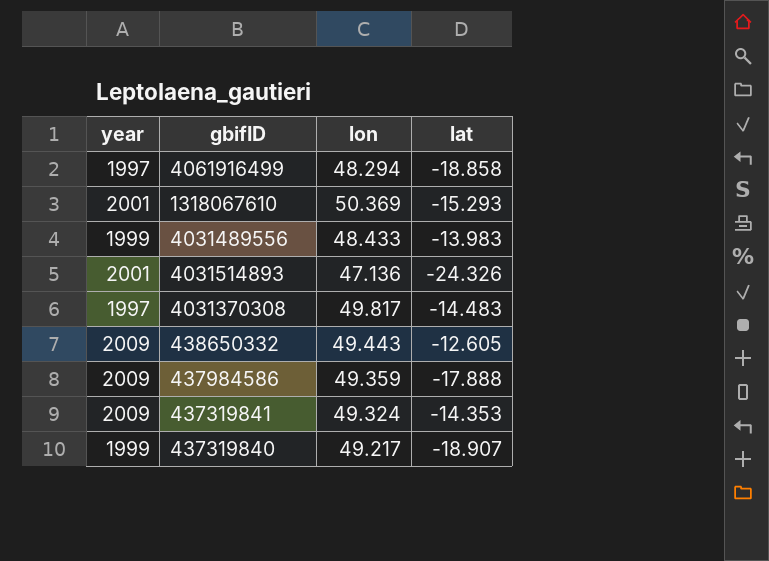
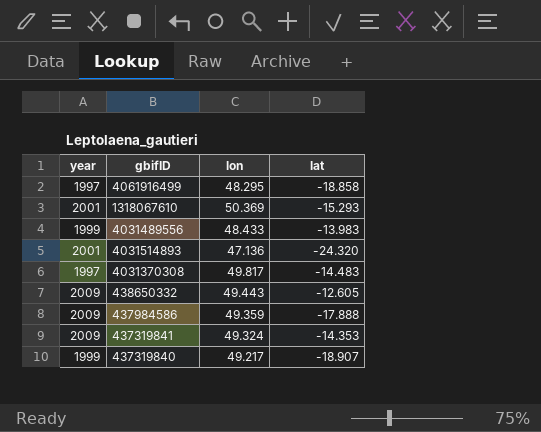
4061916499 | lon: 48.294 -> 48.295
4031514893 | lat: -24.326 -> -24.320

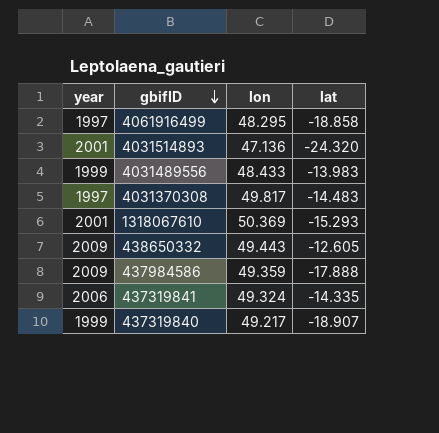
row order: none -> gbifID descending
437319841 | year: 2009 -> 2006
437319841 | lat: -14.353 -> -14.335

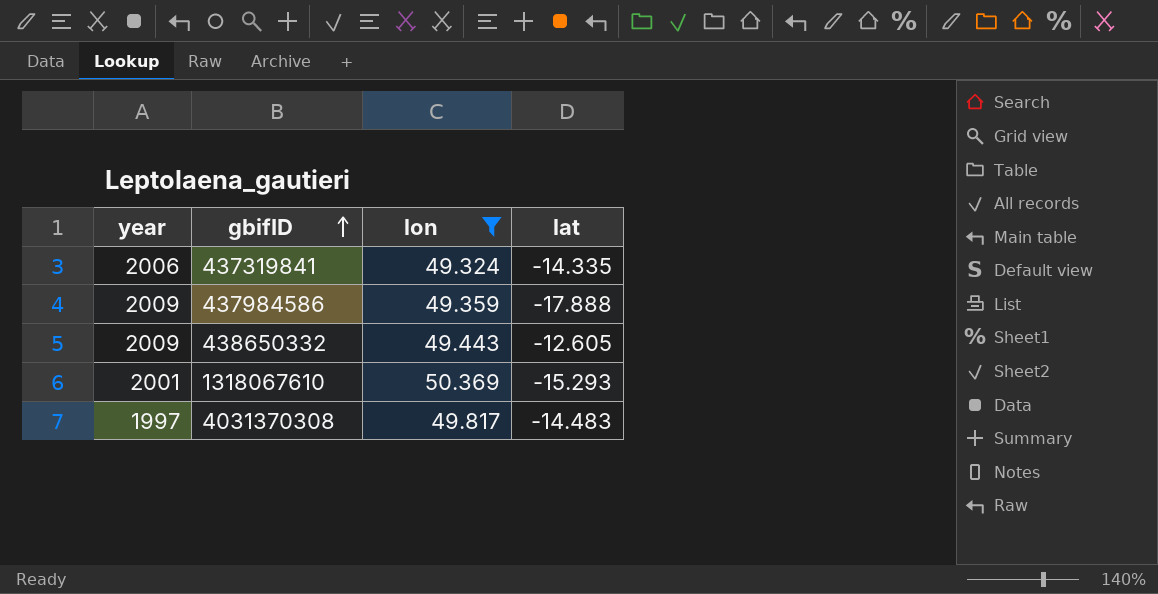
filter: none -> lon >= 49.324
row order: gbifID descending -> gbifID ascending

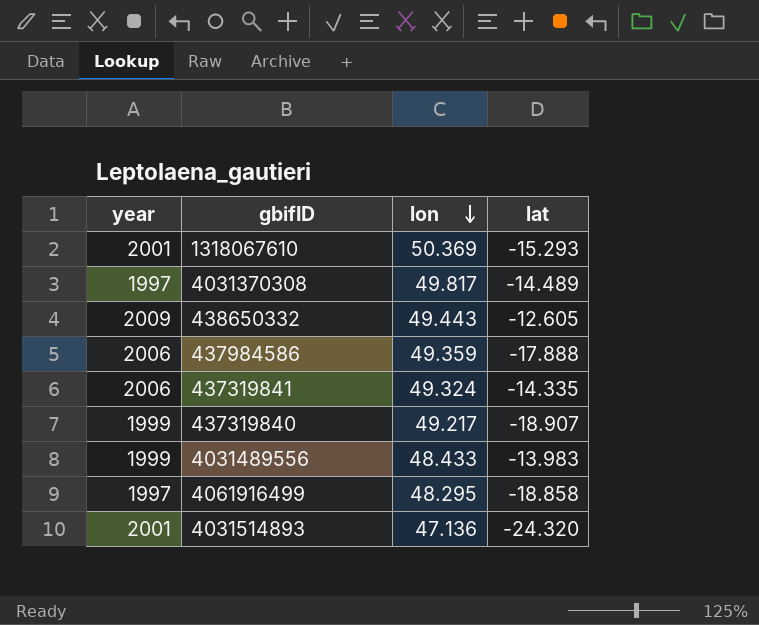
filter: lon >= 49.324 -> none
row order: gbifID ascending -> lon descending
4031370308 | lat: -14.483 -> -14.489
437984586 | year: 2009 -> 2006

